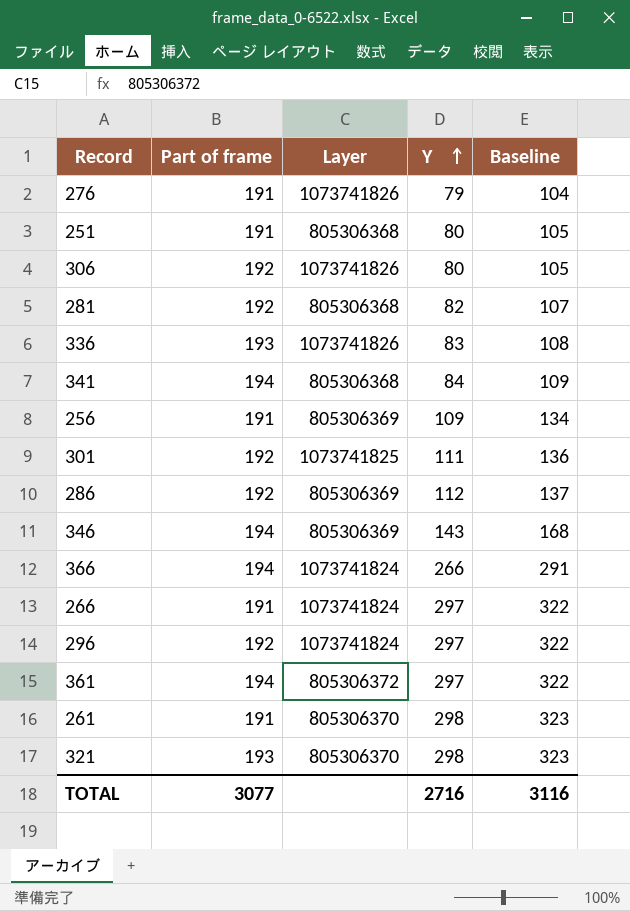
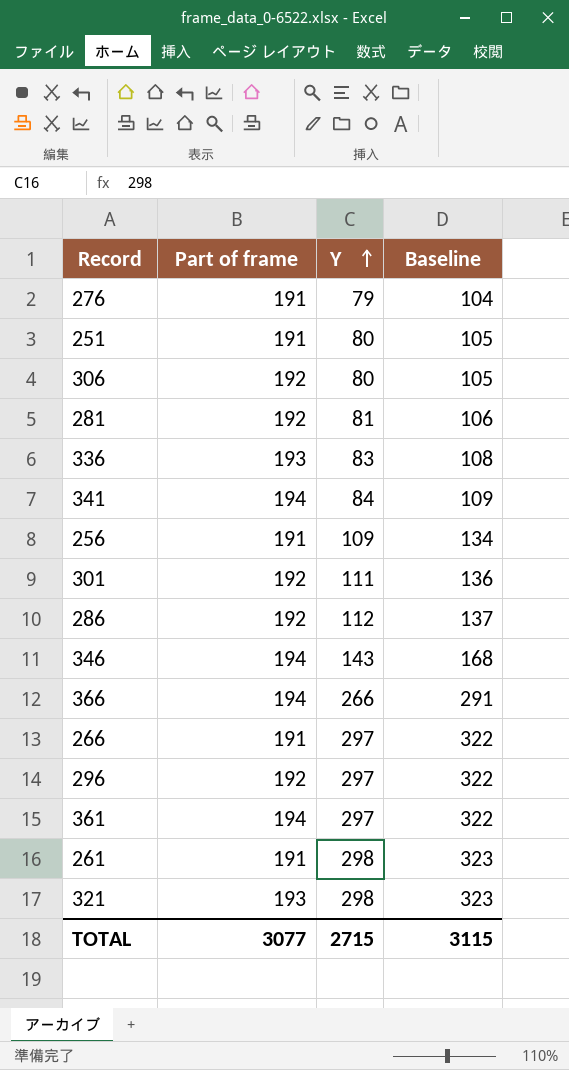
column Layer | position: 3 -> none
281 | Y: 82 -> 81
281 | Baseline: 107 -> 106
TOTAL | Y: 2716 -> 2715
TOTAL | Baseline: 3116 -> 3115

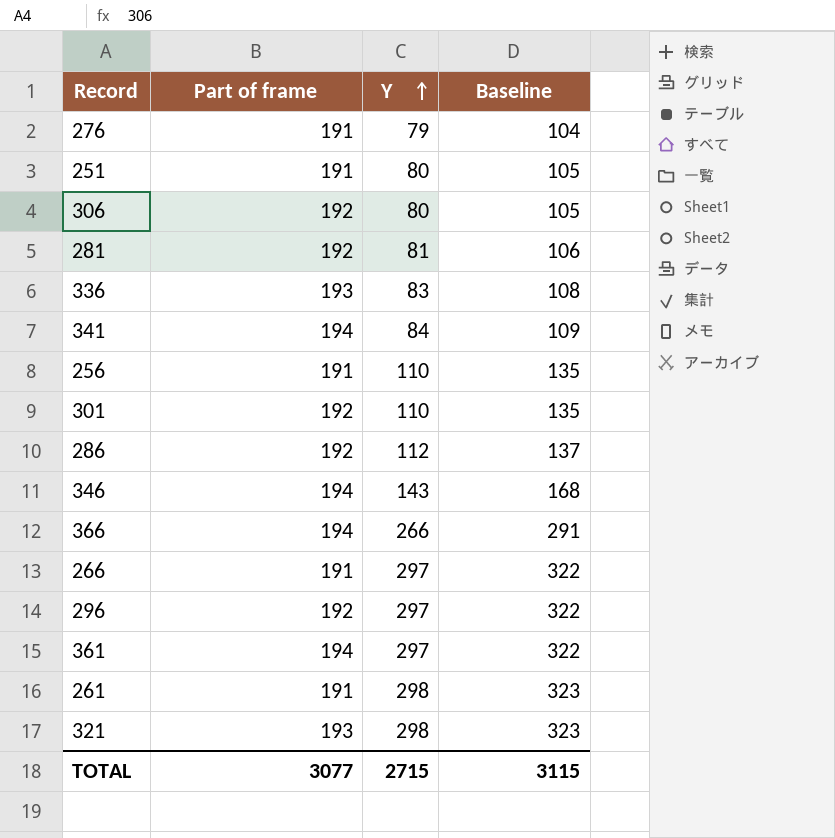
256 | Y: 109 -> 110
256 | Baseline: 134 -> 135
301 | Y: 111 -> 110
301 | Baseline: 136 -> 135

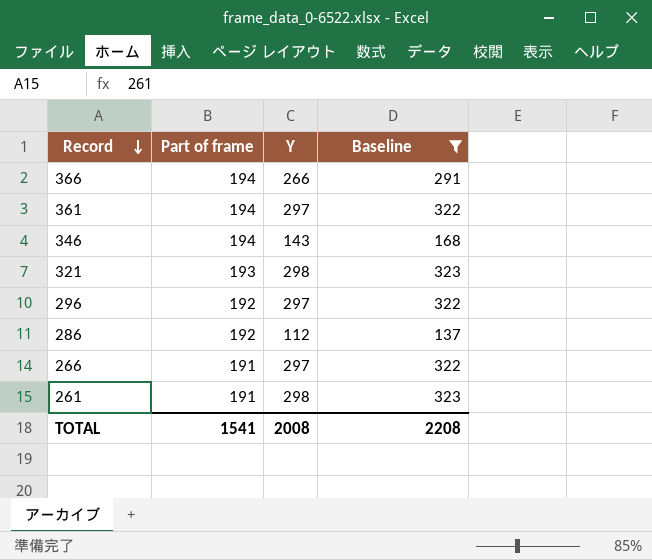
filter: none -> Baseline >= 137
row order: Y ascending -> Record descending
TOTAL | Part of frame: 3077 -> 1541
TOTAL | Y: 2715 -> 2008
TOTAL | Baseline: 3115 -> 2208

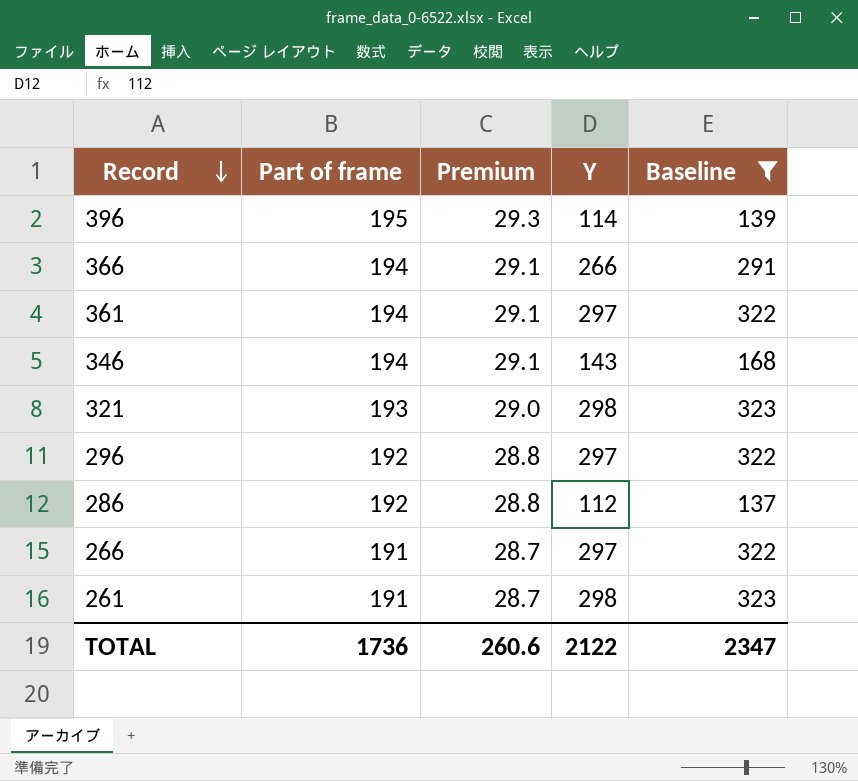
column Premium | formula: none -> [Part of frame] * 0.15
row 396: none -> 195 | 29.3 | 114 | 139
TOTAL | Part of frame: 1541 -> 1736
TOTAL | Y: 2008 -> 2122
TOTAL | Baseline: 2208 -> 2347

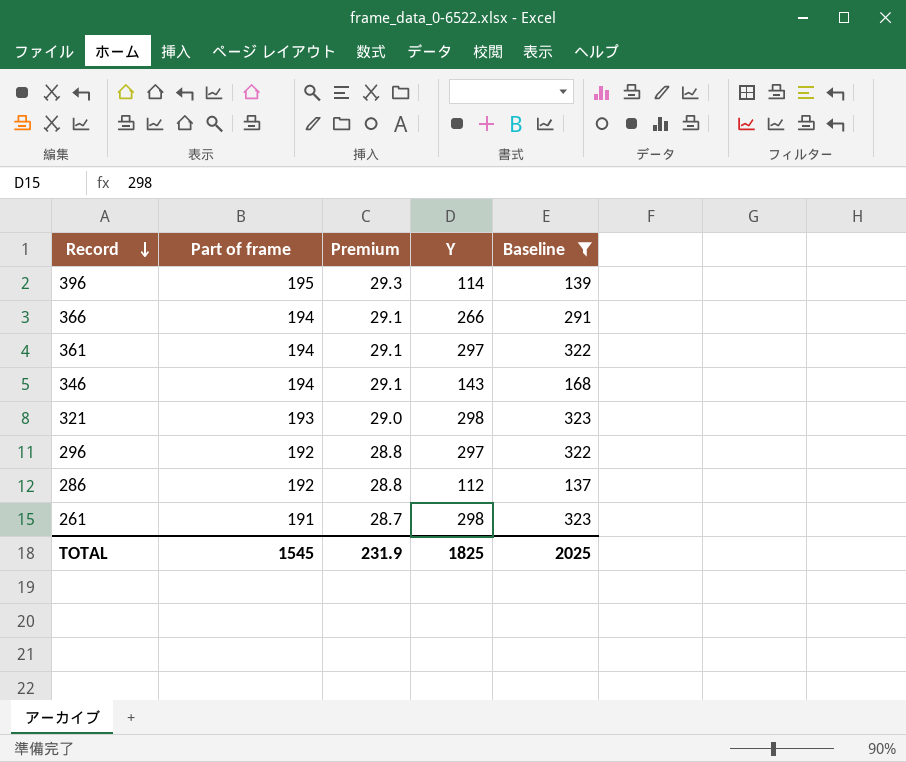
row 266: 191 | 28.7 | 297 | 322 -> none
TOTAL | Part of frame: 1736 -> 1545
TOTAL | Premium: 260.6 -> 231.9
TOTAL | Y: 2122 -> 1825
TOTAL | Baseline: 2347 -> 2025

